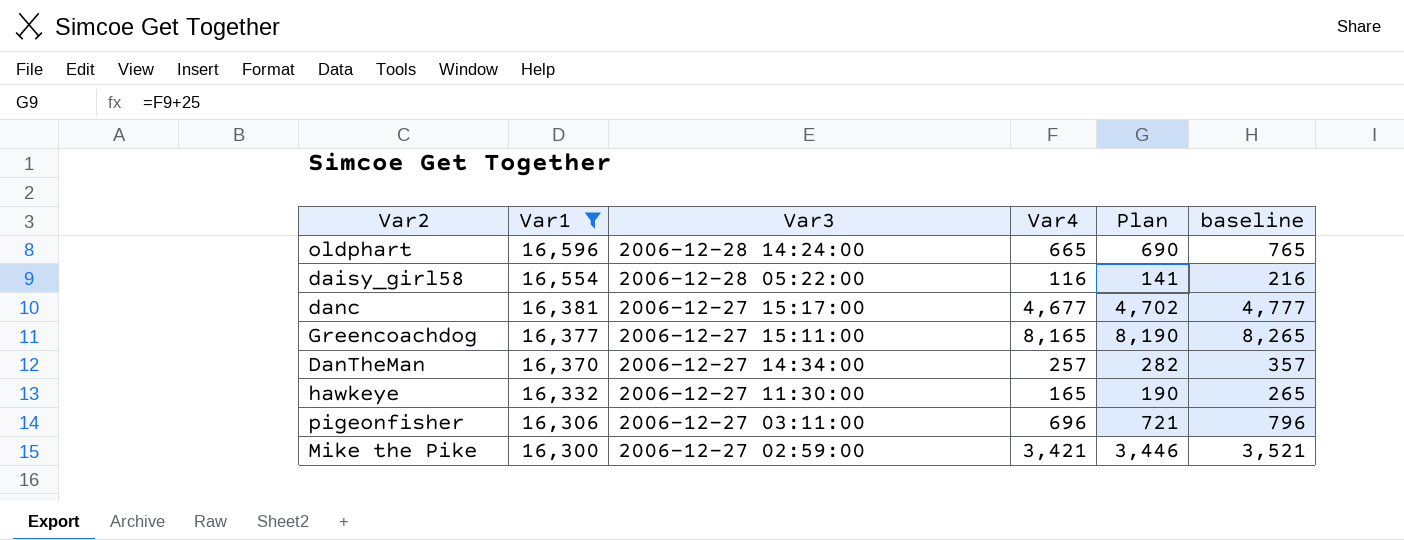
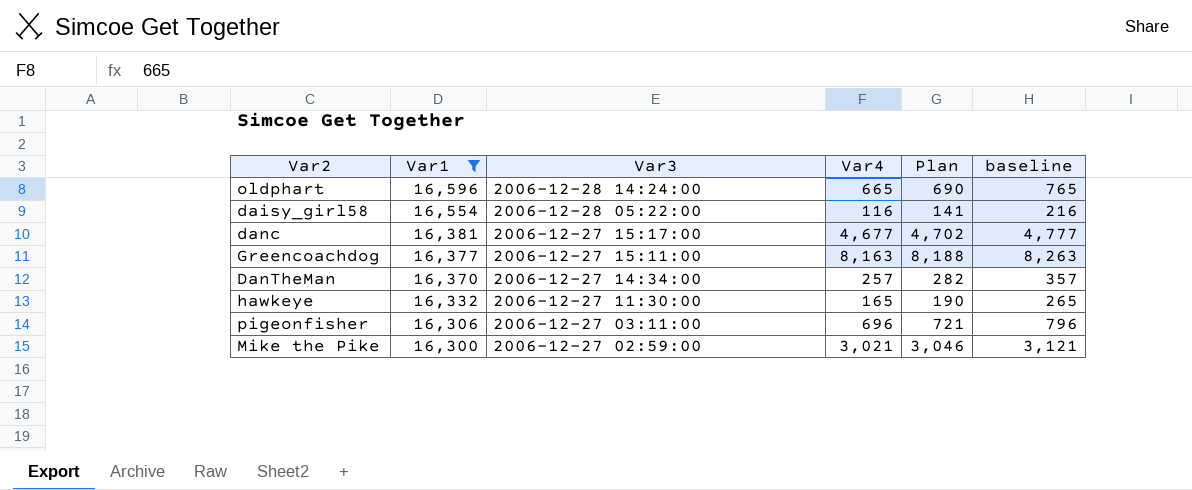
Greencoachdog | Var4: 8,165 -> 8,163
Greencoachdog | Plan: 8,190 -> 8,188
Greencoachdog | baseline: 8,265 -> 8,263
Mike the Pike | Var4: 3,421 -> 3,021
Mike the Pike | Plan: 3,446 -> 3,046
Mike the Pike | baseline: 3,521 -> 3,121

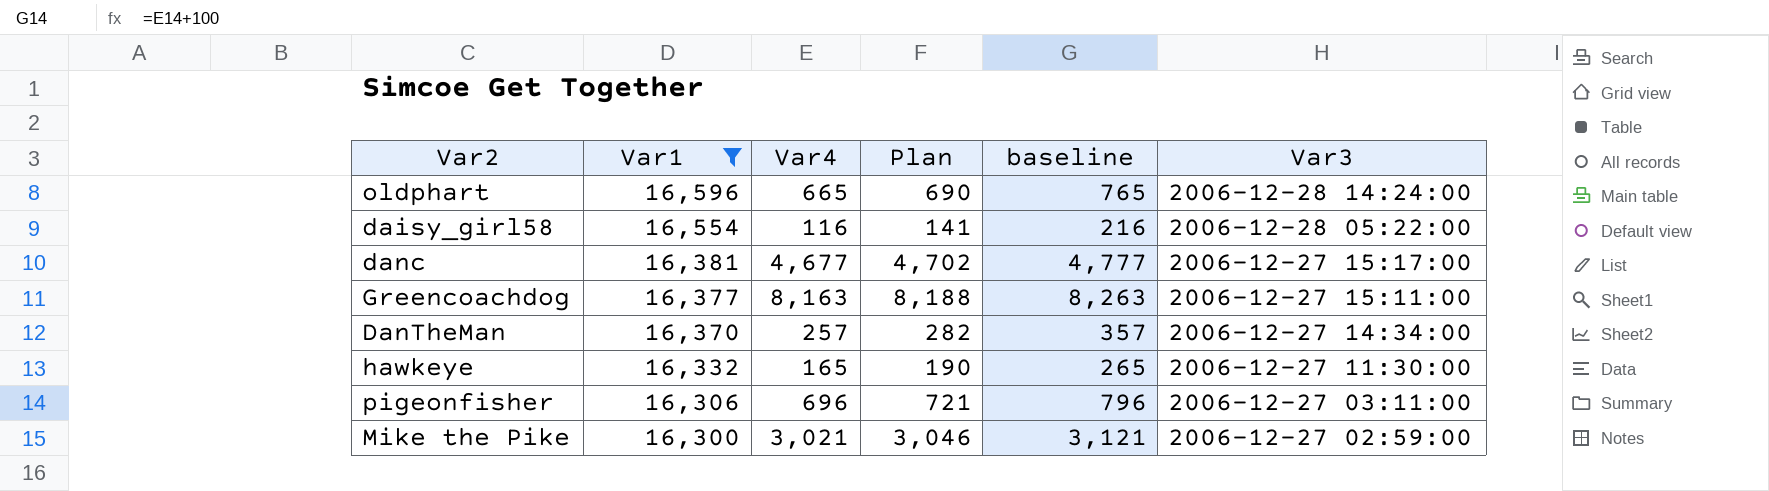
column Var3 | position: 3 -> 6

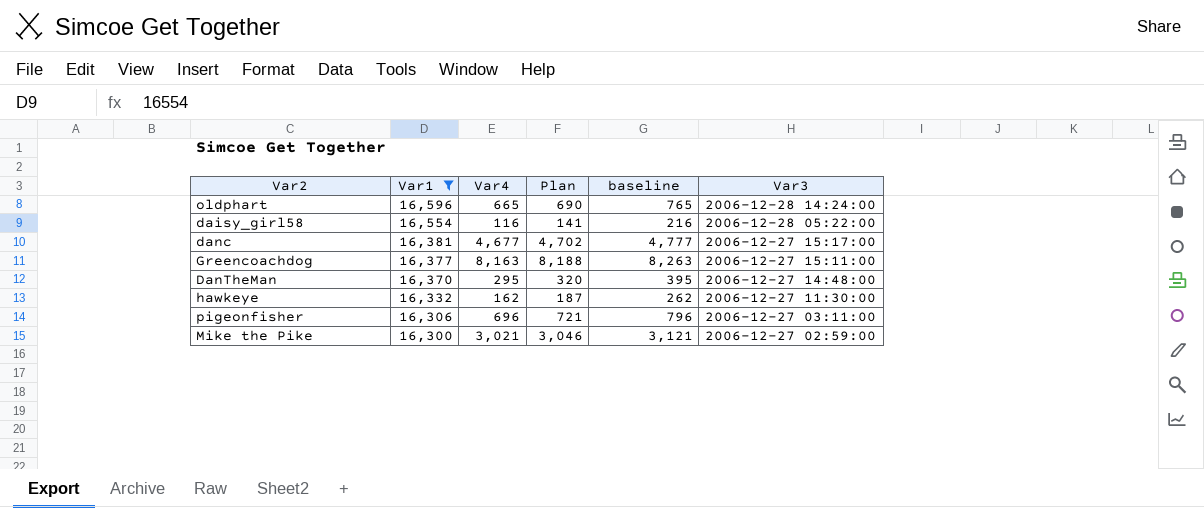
DanTheMan | Var4: 257 -> 295
DanTheMan | Plan: 282 -> 320
DanTheMan | baseline: 357 -> 395
DanTheMan | Var3: 2006-12-27 14:34:00 -> 2006-12-27 14:48:00
hawkeye | Var4: 165 -> 162
hawkeye | Plan: 190 -> 187
hawkeye | baseline: 265 -> 262

